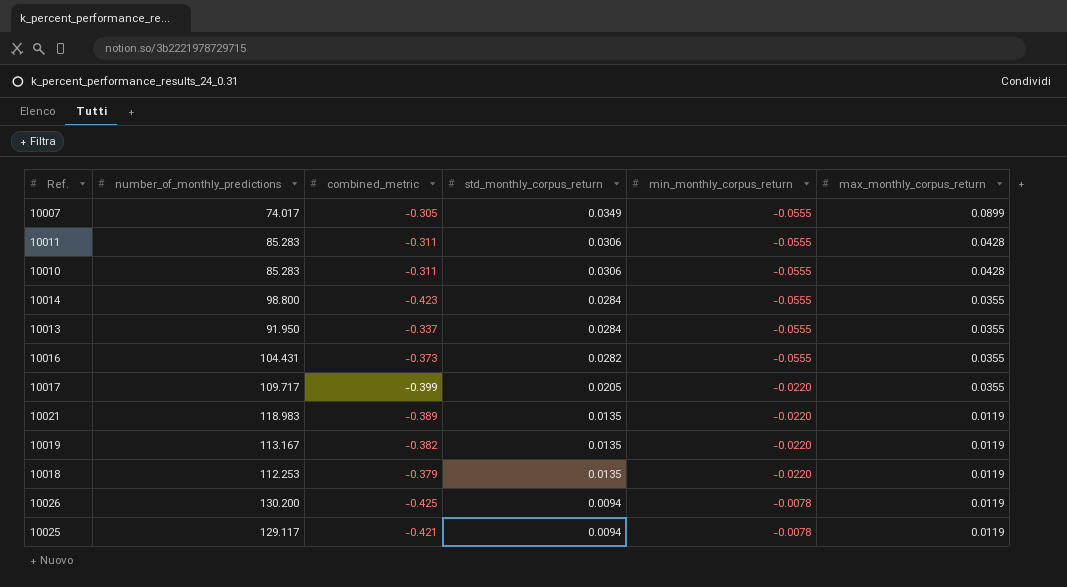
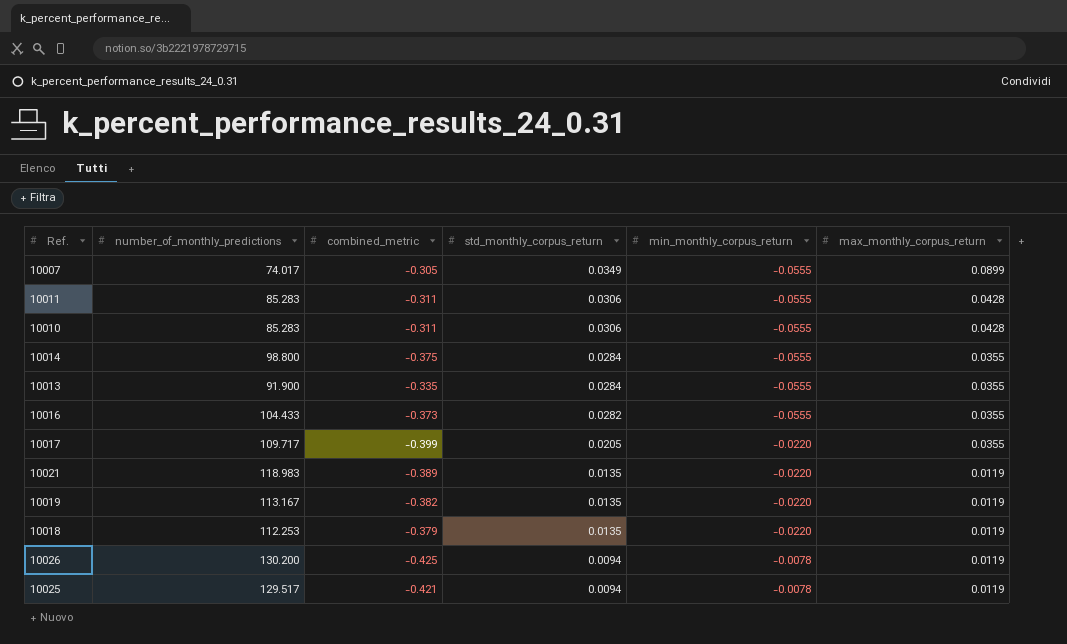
10014 | combined_metric: -0.423 -> -0.375
10013 | number_of_monthly_predictions: 91.950 -> 91.900
10013 | combined_metric: -0.337 -> -0.335
10016 | number_of_monthly_predictions: 104.431 -> 104.433
10025 | number_of_monthly_predictions: 129.117 -> 129.517

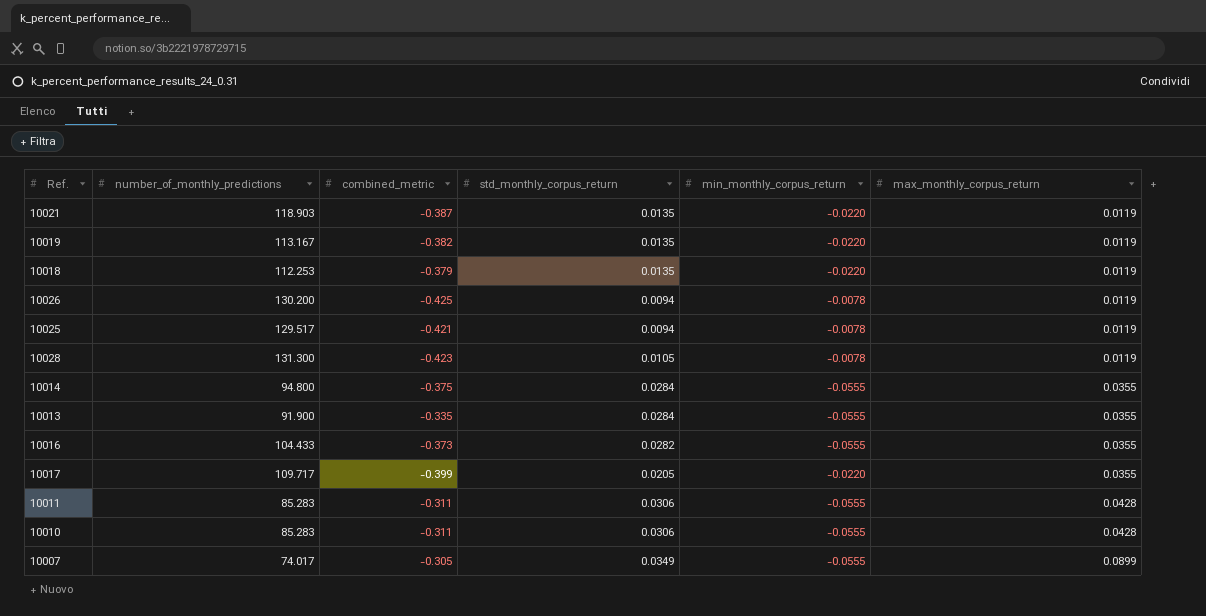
row order: std_monthly_corpus_return descending -> max_monthly_corpus_return ascending
10021 | number_of_monthly_predictions: 118.983 -> 118.903
10021 | combined_metric: -0.389 -> -0.387
row 10028: none -> 131.300 | -0.423 | 0.0105 | -0.0078 | 0.0119
10014 | number_of_monthly_predictions: 98.800 -> 94.800

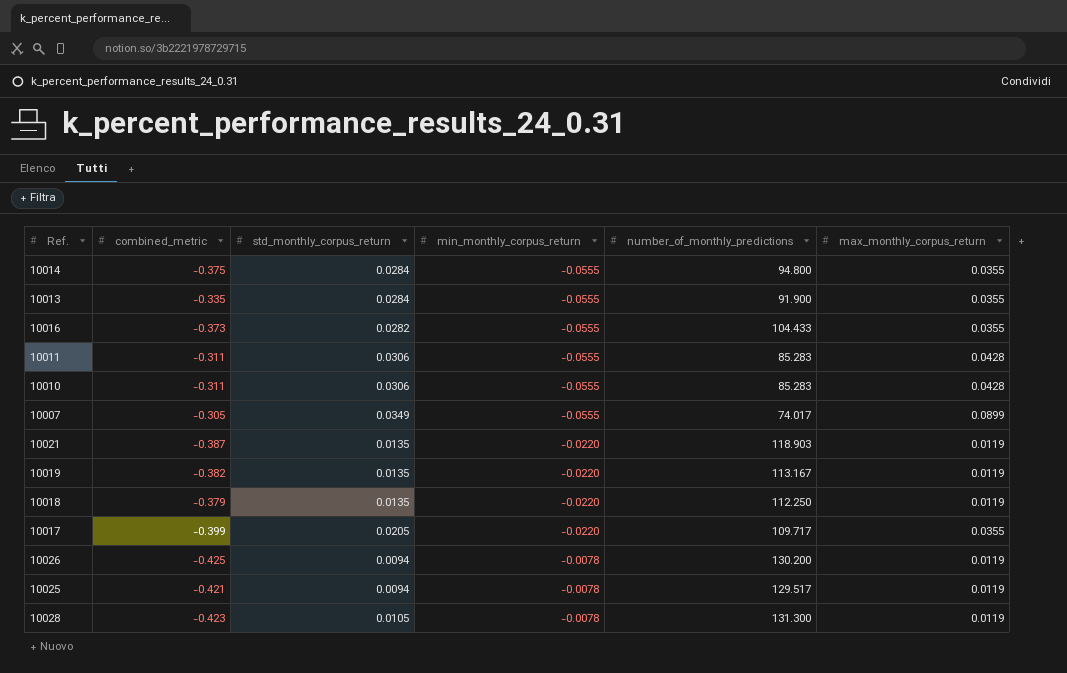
row order: max_monthly_corpus_return ascending -> min_monthly_corpus_return ascending
column number_of_monthly_predictions | position: 2 -> 5
10018 | number_of_monthly_predictions: 112.253 -> 112.250

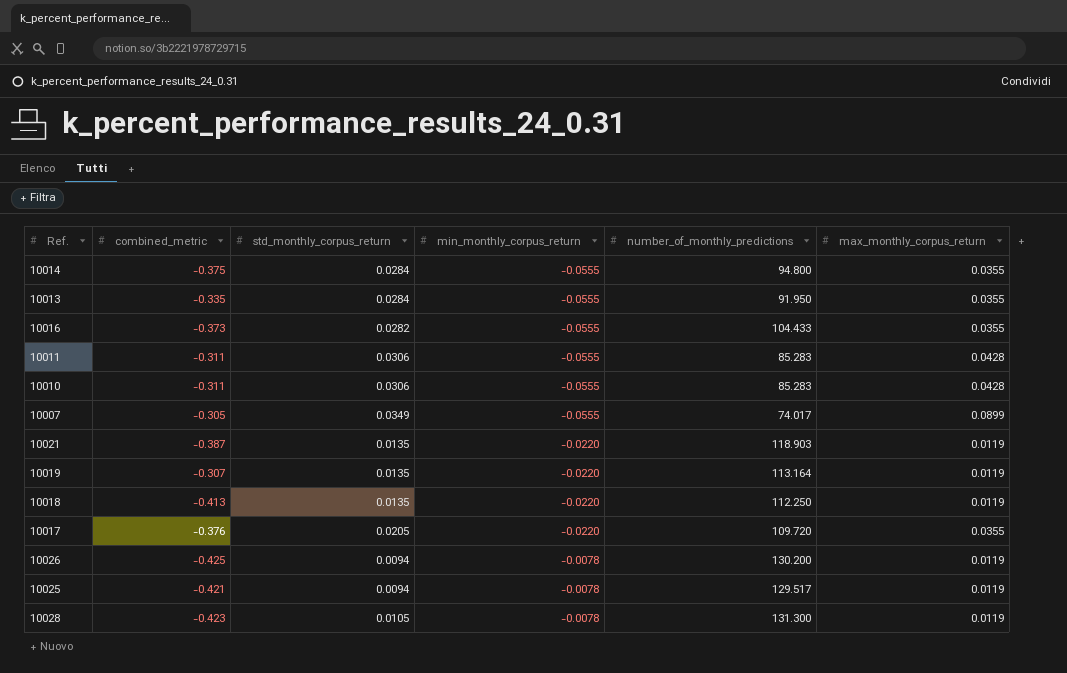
10013 | number_of_monthly_predictions: 91.900 -> 91.950
10019 | combined_metric: -0.382 -> -0.307
10019 | number_of_monthly_predictions: 113.167 -> 113.164
10018 | combined_metric: -0.379 -> -0.413
10017 | combined_metric: -0.399 -> -0.376
10017 | number_of_monthly_predictions: 109.717 -> 109.720

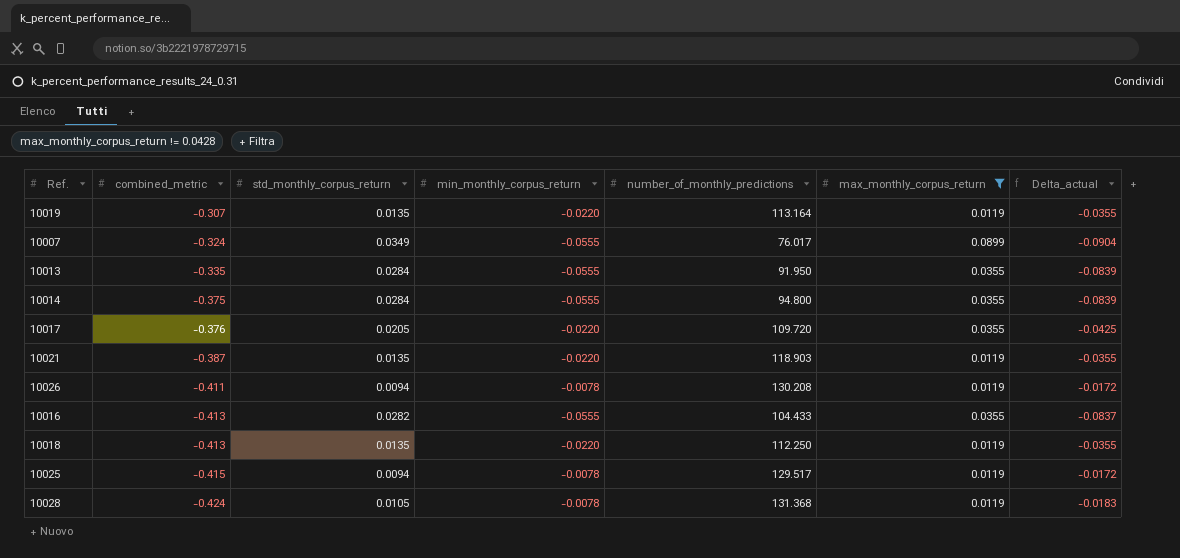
filter: none -> max_monthly_corpus_return != 0.0428
row order: min_monthly_corpus_return ascending -> combined_metric descending
column Delta_actual | formula: none -> [min_monthly_corpus_return] - [std_monthly_corpus_return]
10007 | combined_metric: -0.305 -> -0.324
10007 | number_of_monthly_predictions: 74.017 -> 76.017
10026 | combined_metric: -0.425 -> -0.411
10026 | number_of_monthly_predictions: 130.200 -> 130.208
10016 | combined_metric: -0.373 -> -0.413
10025 | combined_metric: -0.421 -> -0.415
10028 | combined_metric: -0.423 -> -0.424
10028 | number_of_monthly_predictions: 131.300 -> 131.368

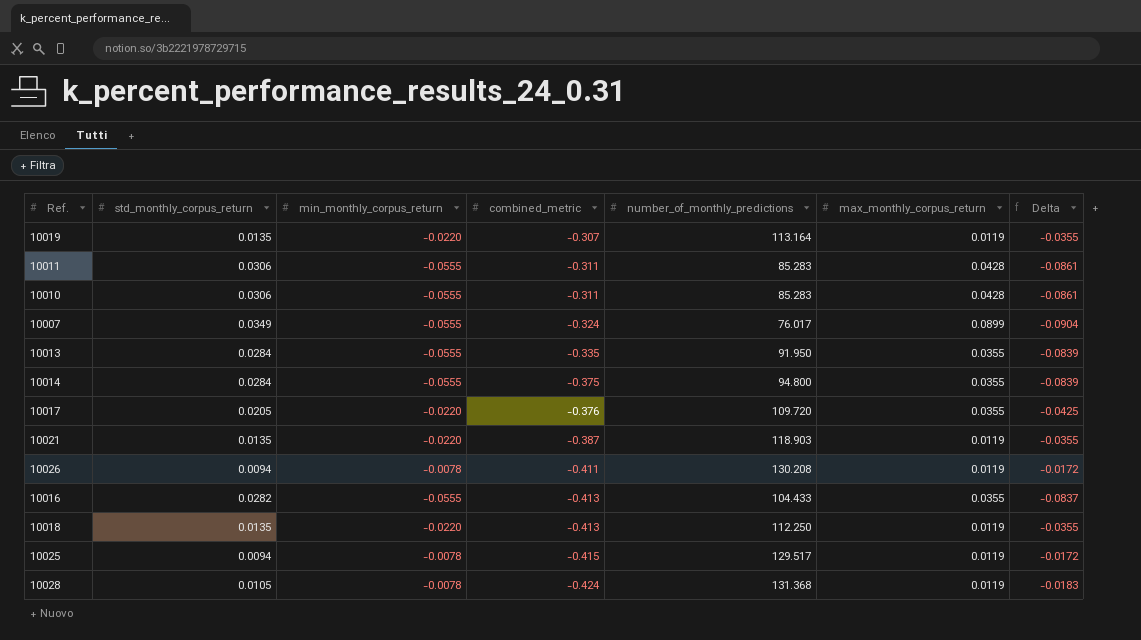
filter: max_monthly_corpus_return != 0.0428 -> none
column combined_metric | position: 2 -> 4
column name: Delta_actual -> Delta

